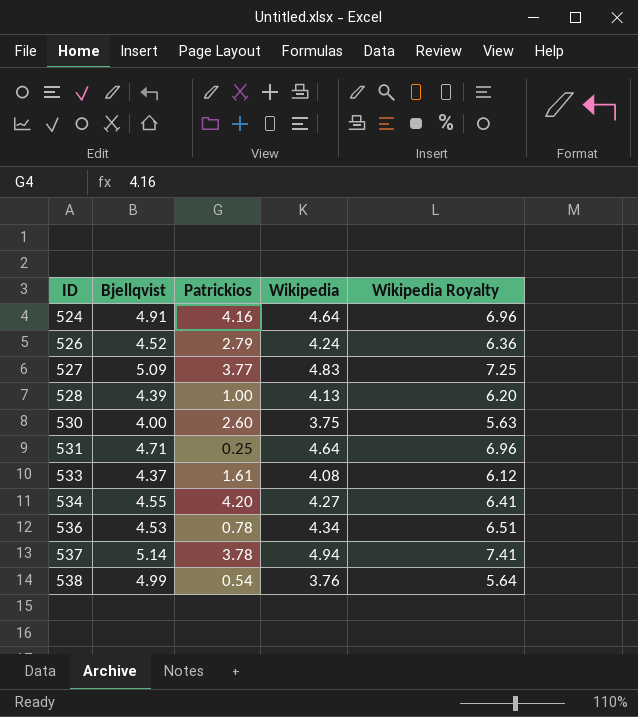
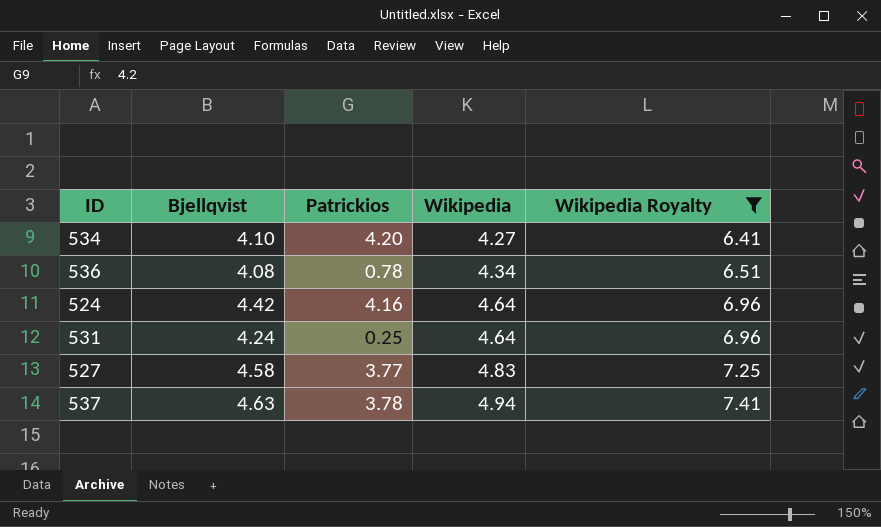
filter: none -> Wikipedia Royalty >= 6.41
row order: ID ascending -> Wikipedia ascending
534 | Bjellqvist: 4.55 -> 4.10
536 | Bjellqvist: 4.53 -> 4.08
524 | Bjellqvist: 4.91 -> 4.42
531 | Bjellqvist: 4.71 -> 4.24
527 | Bjellqvist: 5.09 -> 4.58
537 | Bjellqvist: 5.14 -> 4.63

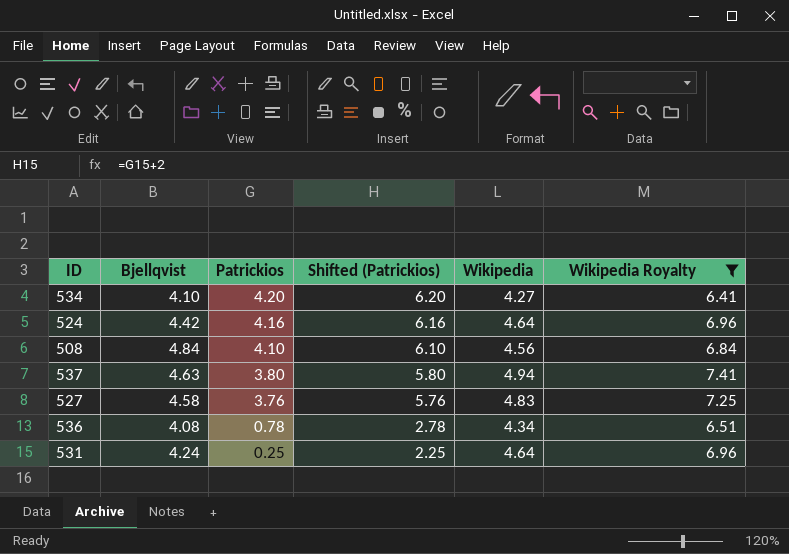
row order: Wikipedia ascending -> Patrickios descending
column Shifted (Patrickios) | formula: none -> [Patrickios] + 2
row 508: none -> 4.84 | 4.10 | 6.10 | 4.56 | 6.84
537 | Patrickios: 3.78 -> 3.80
527 | Patrickios: 3.77 -> 3.76

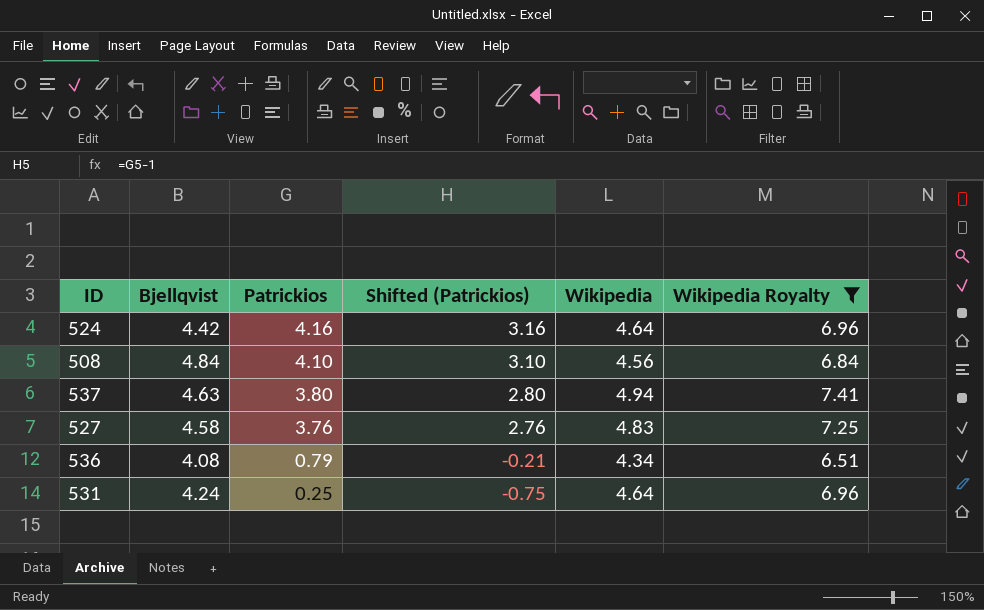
column Shifted (Patrickios) | formula: [Patrickios] + 2 -> [Patrickios] - 1
row 534: 4.10 | 4.20 | 6.20 | 4.27 | 6.41 -> none
536 | Patrickios: 0.78 -> 0.79

